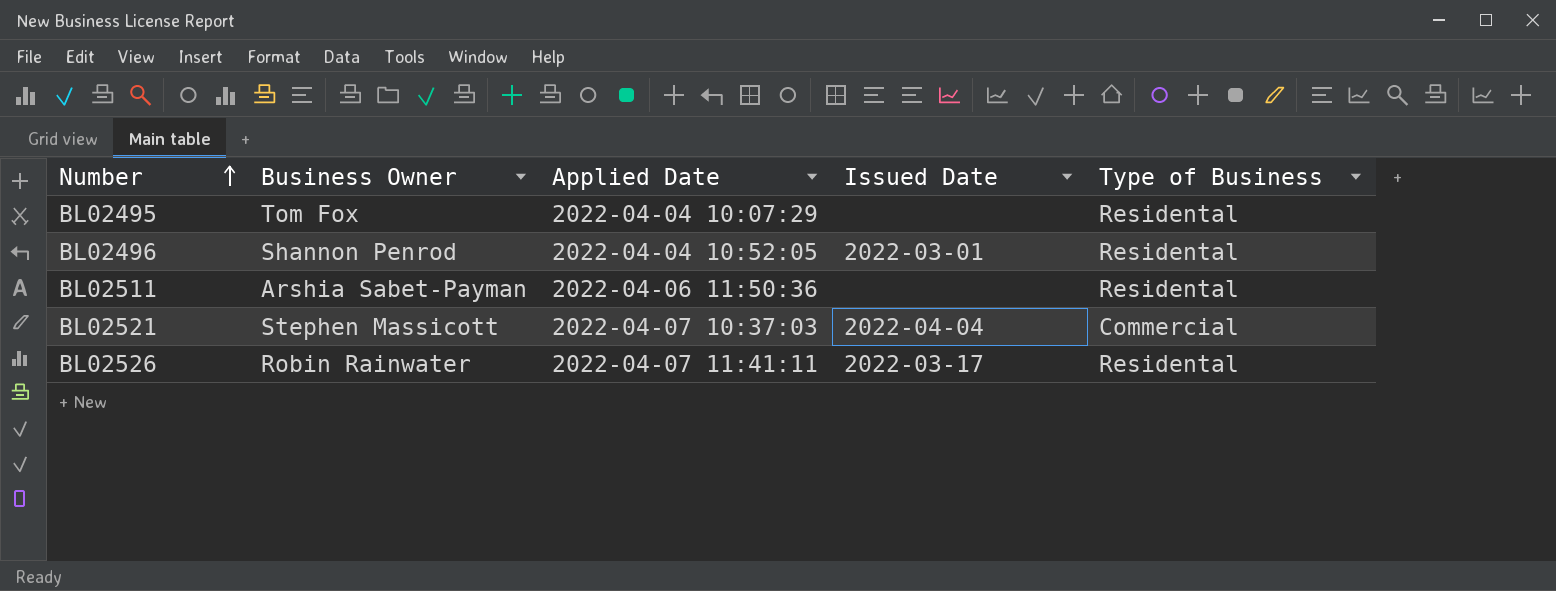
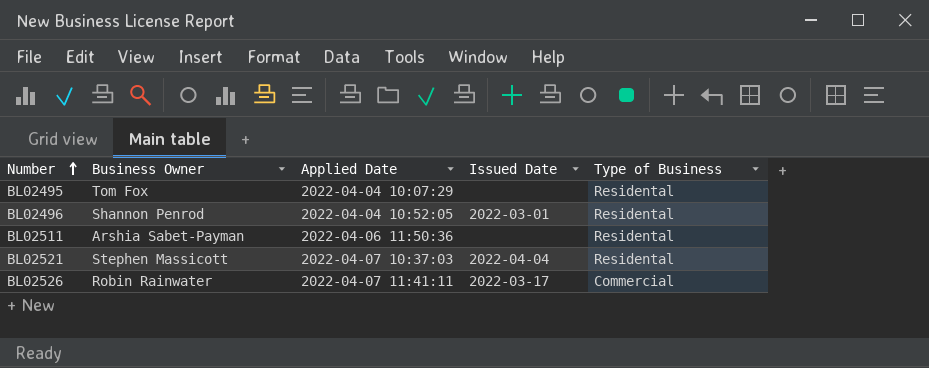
BL02521 | Type of Business: Commercial -> Residental
BL02526 | Type of Business: Residental -> Commercial

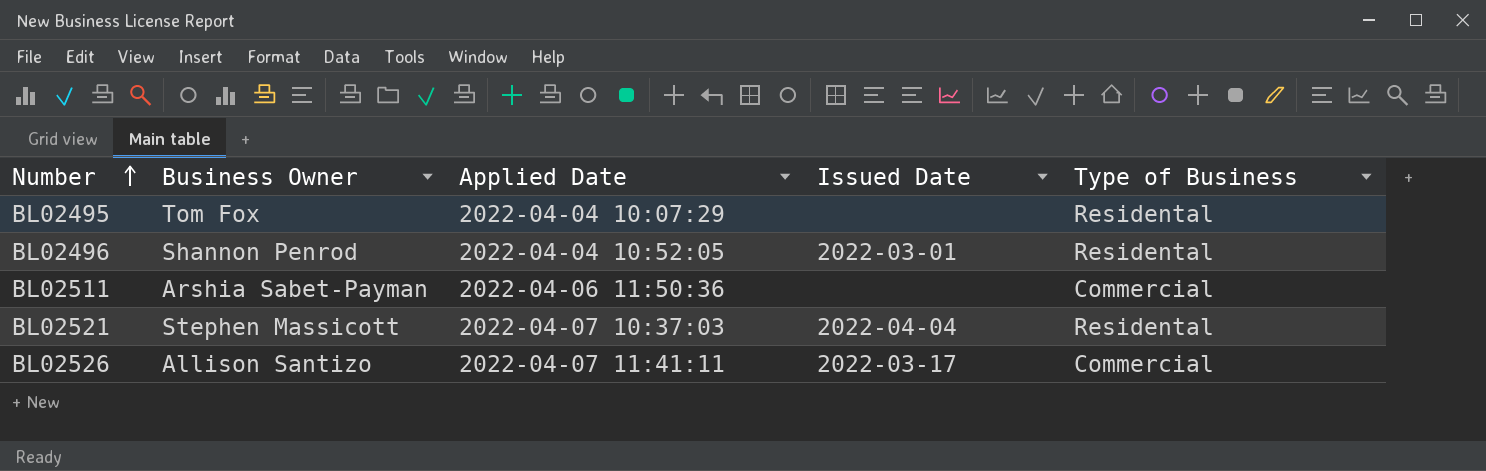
BL02511 | Type of Business: Residental -> Commercial
BL02526 | Business Owner: Robin Rainwater -> Allison Santizo

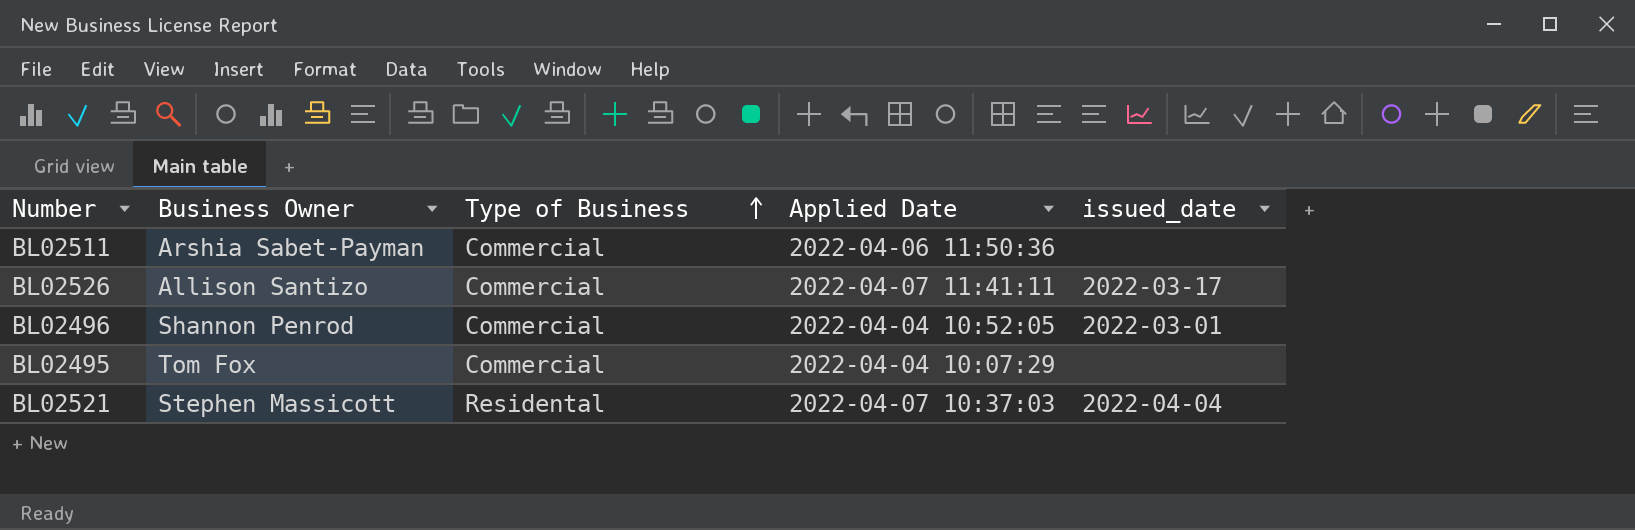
row order: Number ascending -> Type of Business ascending
column Type of Business | position: 5 -> 3
column name: Issued Date -> issued_date
BL02496 | Type of Business: Residental -> Commercial
BL02495 | Type of Business: Residental -> Commercial

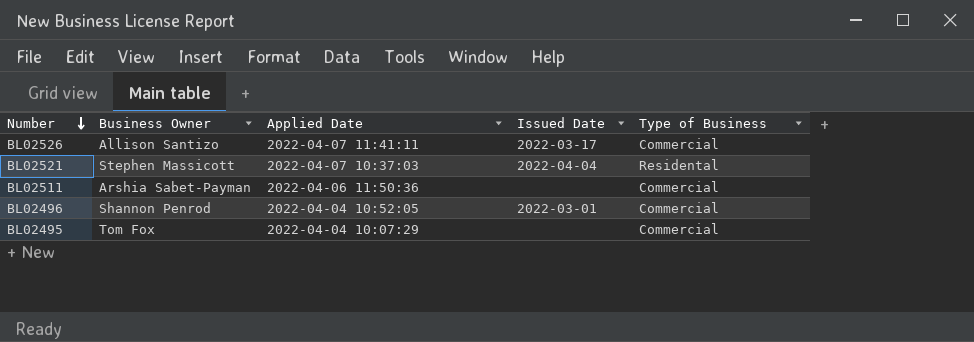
row order: Type of Business ascending -> Number descending
column name: issued_date -> Issued Date
column Type of Business | position: 3 -> 5

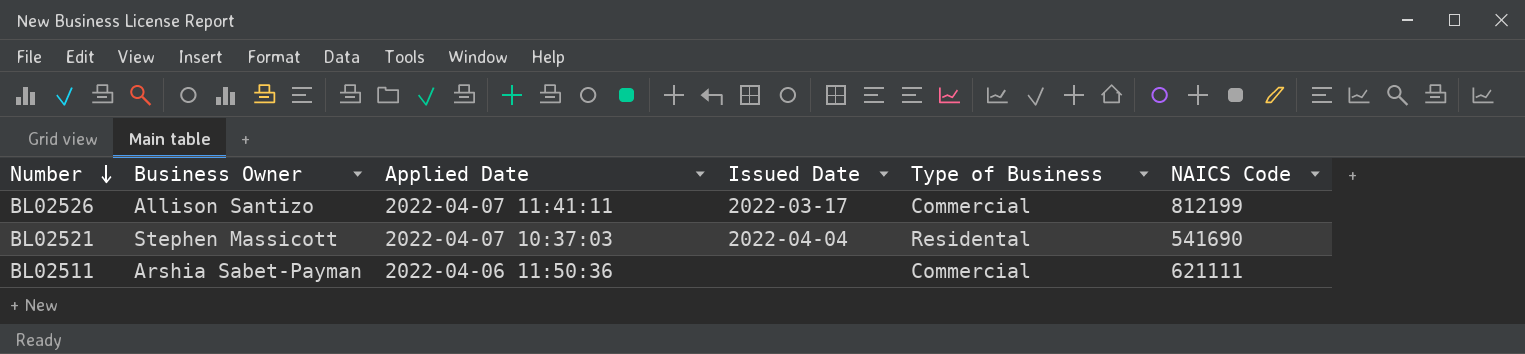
column NAICS Code | position: none -> 6
row BL02496: Shannon Penrod | 2022-04-04 10:52:05 | 2022-03-01 | Commercial -> none
row BL02495: Tom Fox | 2022-04-04 10:07:29 | none | Commercial -> none

